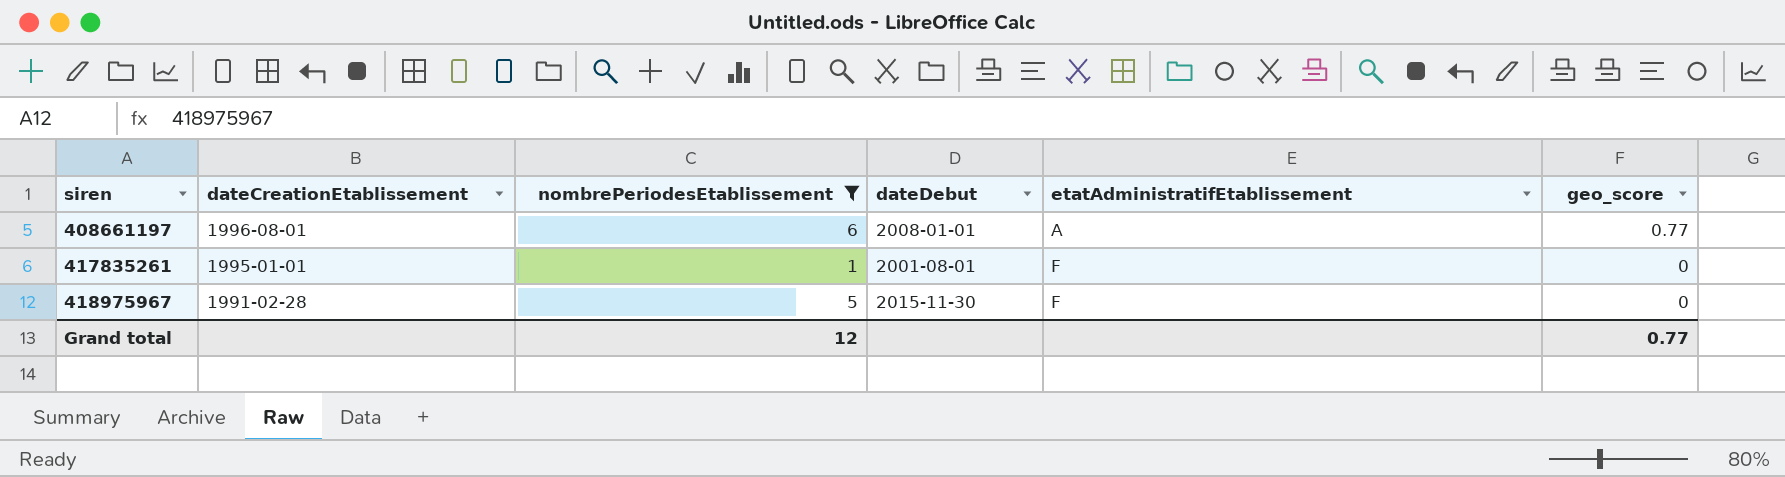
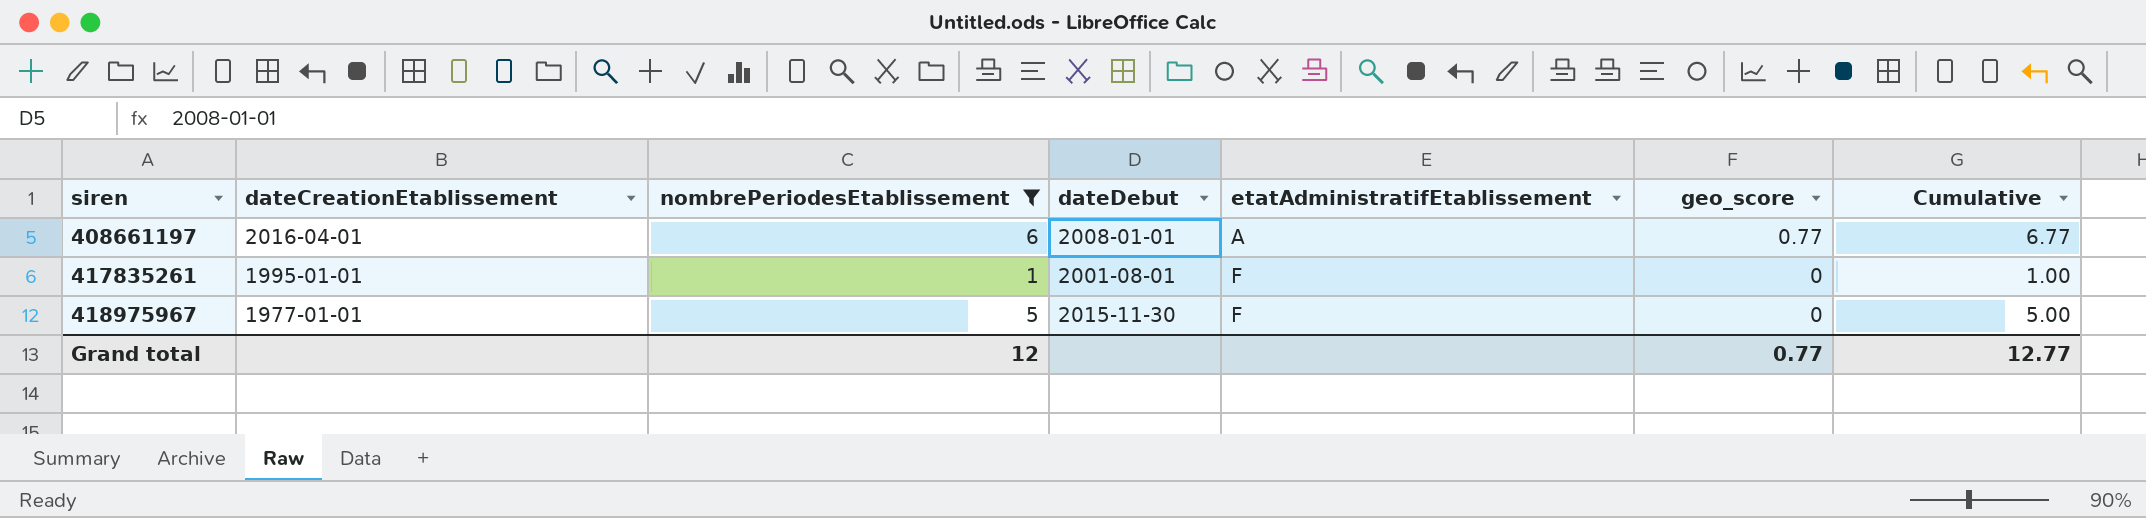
column Cumulative | formula: none -> [nombrePeriodesEtablissement] + [geo_score]
408661197 | dateCreationEtablissement: 1996-08-01 -> 2016-04-01
418975967 | dateCreationEtablissement: 1991-02-28 -> 1977-01-01

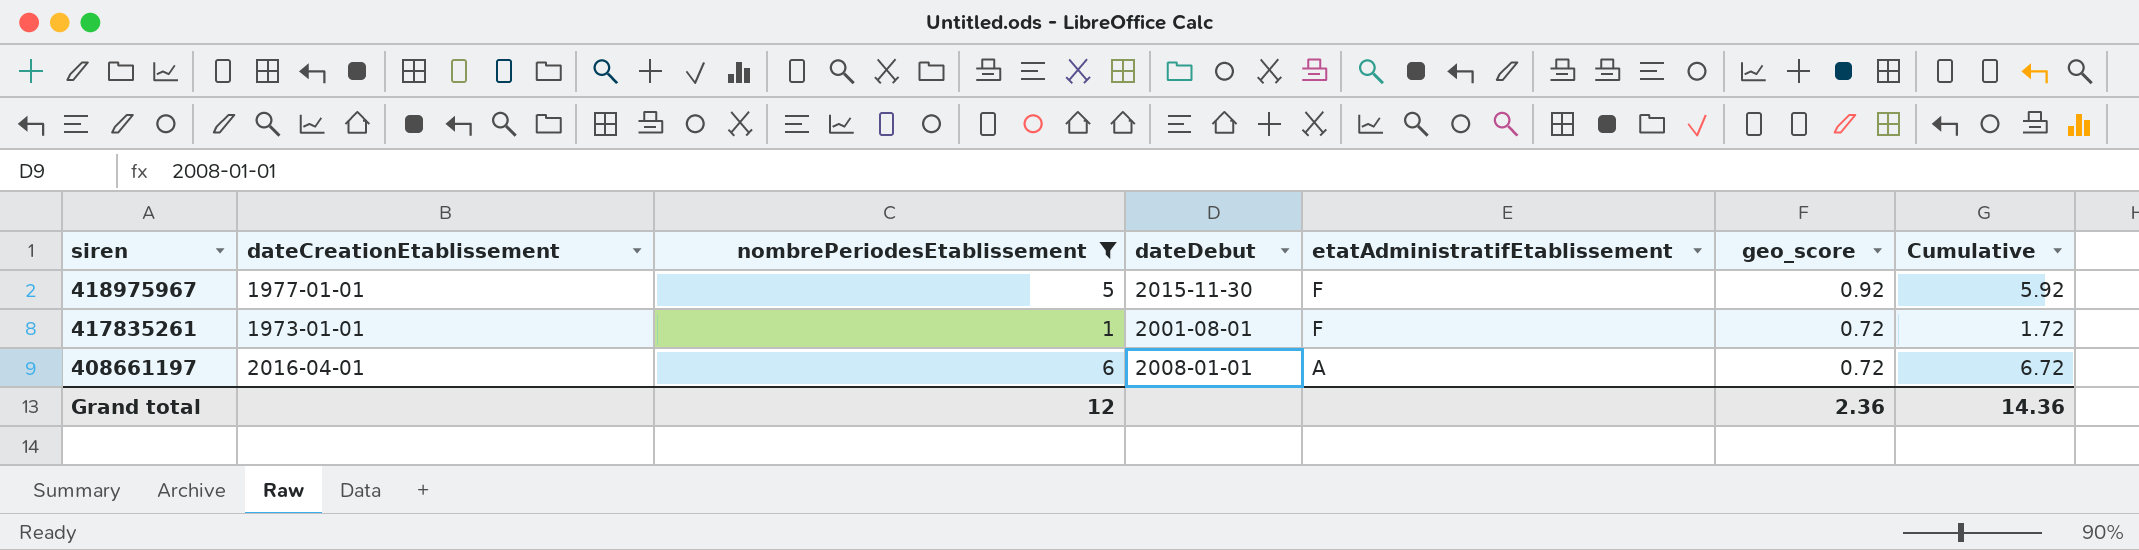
row order: siren ascending -> siren descending
418975967 | geo_score: 0 -> 0.92
418975967 | Cumulative: 5.00 -> 5.92
417835261 | dateCreationEtablissement: 1995-01-01 -> 1973-01-01
417835261 | geo_score: 0 -> 0.72
417835261 | Cumulative: 1.00 -> 1.72
408661197 | geo_score: 0.77 -> 0.72
408661197 | Cumulative: 6.77 -> 6.72
Grand total | geo_score: 0.77 -> 2.36
Grand total | Cumulative: 12.77 -> 14.36

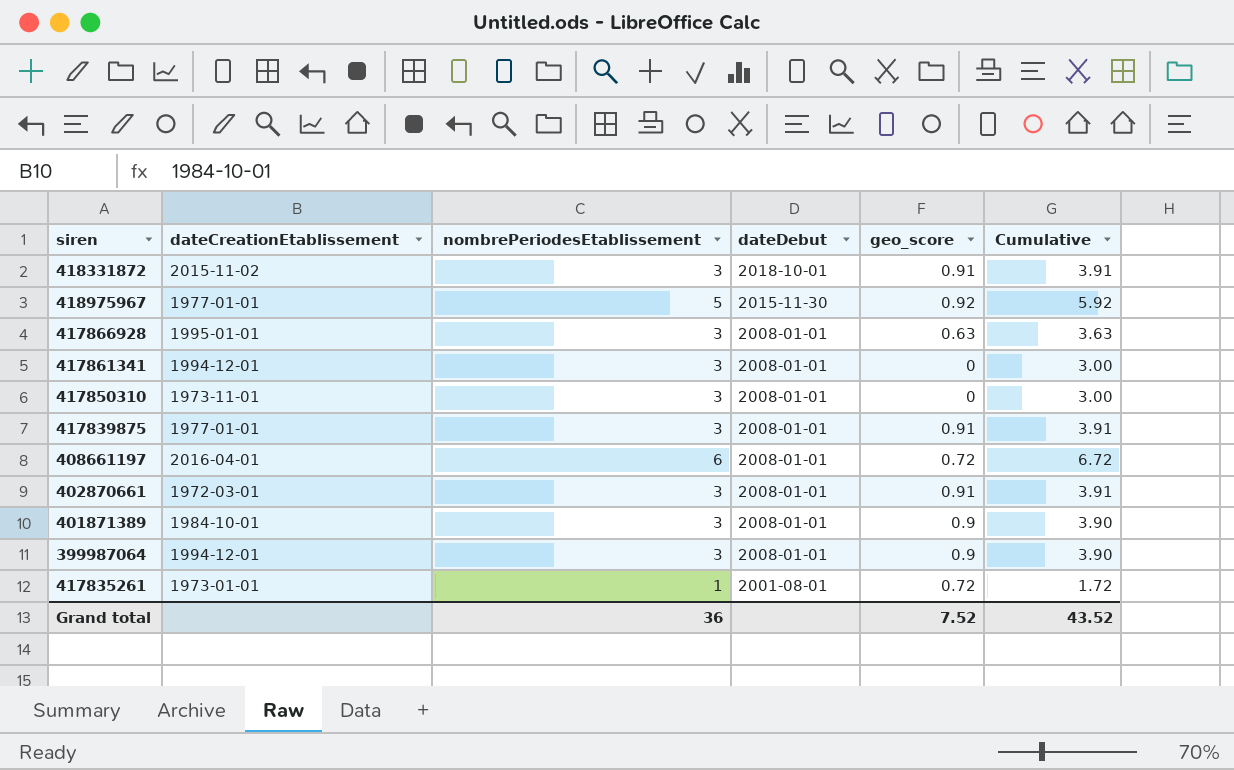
filter: nombrePeriodesEtablissement != 3 -> none
row order: siren descending -> dateDebut descending
column etatAdministratifEtablissement | position: 5 -> none
Grand total | nombrePeriodesEtablissement: 12 -> 36
Grand total | geo_score: 2.36 -> 7.52
Grand total | Cumulative: 14.36 -> 43.52

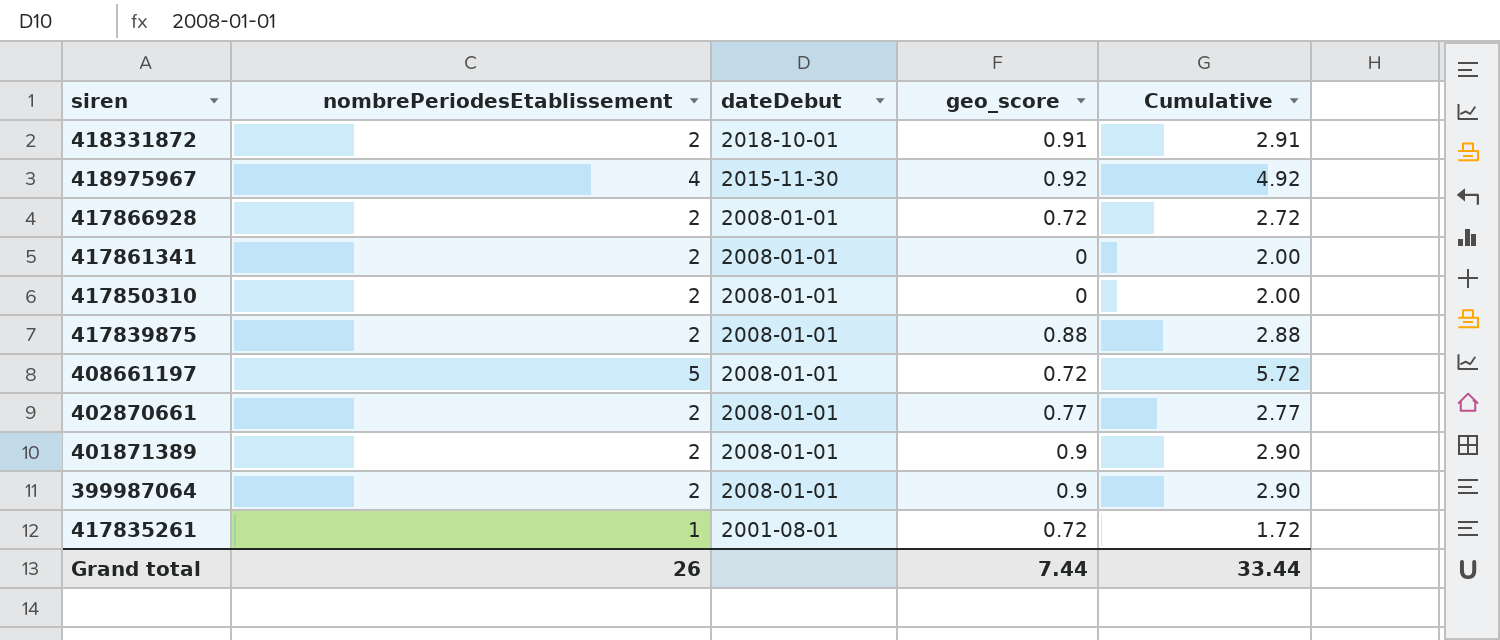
column dateCreationEtablissement | position: 2 -> none
418331872 | nombrePeriodesEtablissement: 3 -> 2
418331872 | Cumulative: 3.91 -> 2.91
418975967 | nombrePeriodesEtablissement: 5 -> 4
418975967 | Cumulative: 5.92 -> 4.92
417866928 | nombrePeriodesEtablissement: 3 -> 2
417866928 | geo_score: 0.63 -> 0.72
417866928 | Cumulative: 3.63 -> 2.72
417861341 | nombrePeriodesEtablissement: 3 -> 2
417861341 | Cumulative: 3.00 -> 2.00
417850310 | nombrePeriodesEtablissement: 3 -> 2
417850310 | Cumulative: 3.00 -> 2.00
417839875 | nombrePeriodesEtablissement: 3 -> 2
417839875 | geo_score: 0.91 -> 0.88
417839875 | Cumulative: 3.91 -> 2.88
408661197 | nombrePeriodesEtablissement: 6 -> 5
408661197 | Cumulative: 6.72 -> 5.72
402870661 | nombrePeriodesEtablissement: 3 -> 2
402870661 | geo_score: 0.91 -> 0.77
402870661 | Cumulative: 3.91 -> 2.77
401871389 | nombrePeriodesEtablissement: 3 -> 2
401871389 | Cumulative: 3.90 -> 2.90
399987064 | nombrePeriodesEtablissement: 3 -> 2
399987064 | Cumulative: 3.90 -> 2.90
Grand total | nombrePeriodesEtablissement: 36 -> 26
Grand total | geo_score: 7.52 -> 7.44
Grand total | Cumulative: 43.52 -> 33.44

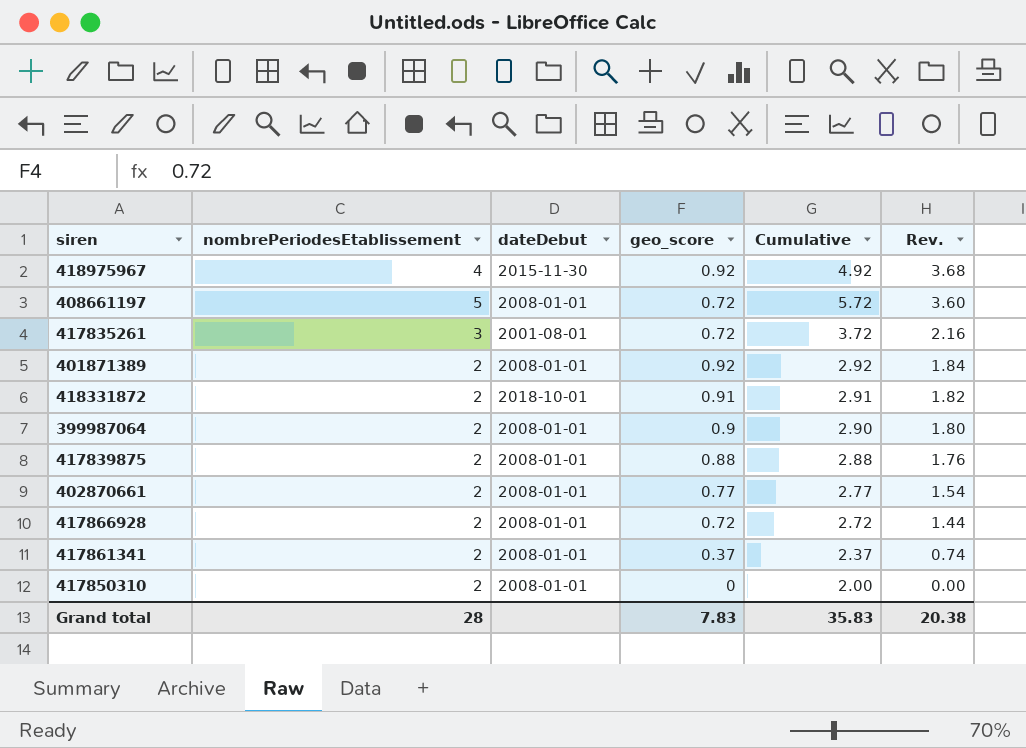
row order: dateDebut descending -> Rev. descending
column Rev. | formula: none -> [nombrePeriodesEtablissement] * [geo_score]
417835261 | nombrePeriodesEtablissement: 1 -> 3
417835261 | Cumulative: 1.72 -> 3.72
401871389 | geo_score: 0.9 -> 0.92
401871389 | Cumulative: 2.90 -> 2.92
417861341 | geo_score: 0 -> 0.37
417861341 | Cumulative: 2.00 -> 2.37
Grand total | nombrePeriodesEtablissement: 26 -> 28
Grand total | geo_score: 7.44 -> 7.83
Grand total | Cumulative: 33.44 -> 35.83

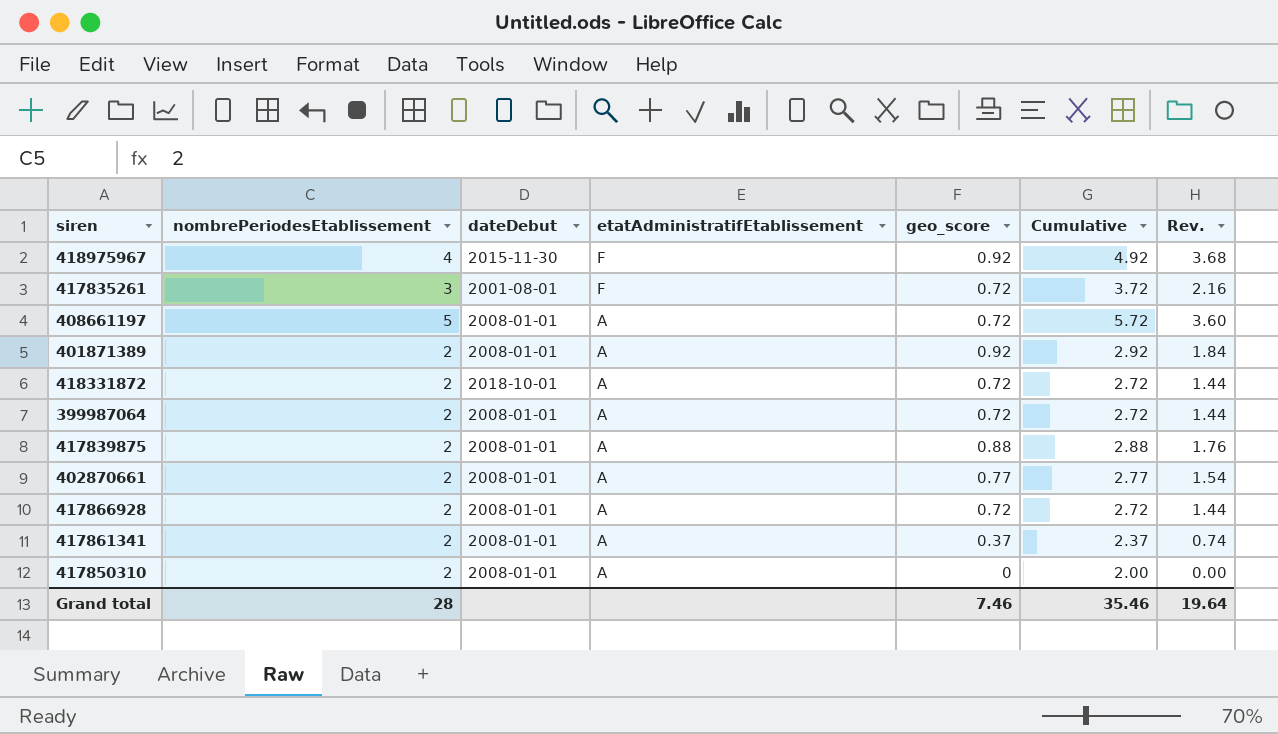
row order: Rev. descending -> etatAdministratifEtablissement descending
column etatAdministratifEtablissement | position: none -> 4
418331872 | geo_score: 0.91 -> 0.72
418331872 | Cumulative: 2.91 -> 2.72
418331872 | Rev.: 1.82 -> 1.44
399987064 | geo_score: 0.9 -> 0.72
399987064 | Cumulative: 2.90 -> 2.72
399987064 | Rev.: 1.80 -> 1.44
Grand total | geo_score: 7.83 -> 7.46
Grand total | Cumulative: 35.83 -> 35.46
Grand total | Rev.: 20.38 -> 19.64

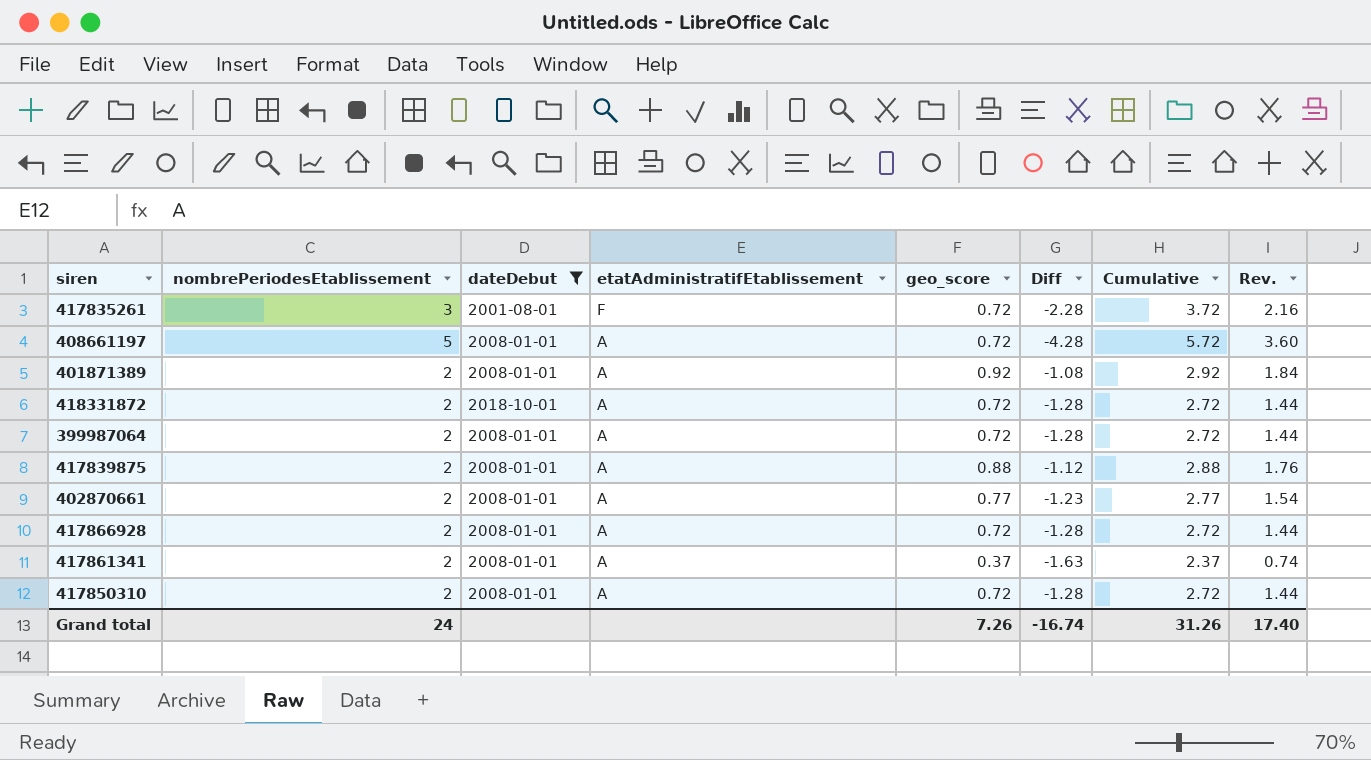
filter: none -> dateDebut != 2015-11-30
column Diff | formula: none -> [geo_score] - [nombrePeriodesEtablissement]
417850310 | geo_score: 0 -> 0.72
417850310 | Cumulative: 2.00 -> 2.72
417850310 | Rev.: 0.00 -> 1.44
Grand total | nombrePeriodesEtablissement: 28 -> 24
Grand total | geo_score: 7.46 -> 7.26
Grand total | Cumulative: 35.46 -> 31.26
Grand total | Rev.: 19.64 -> 17.40

